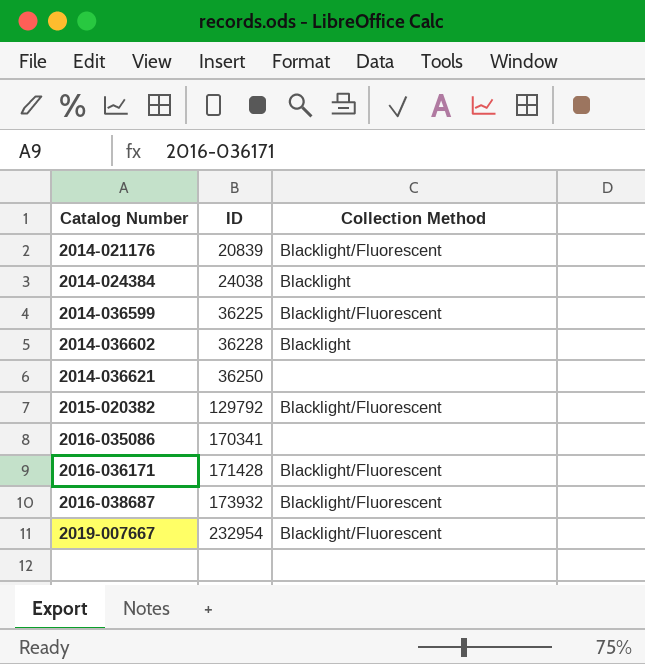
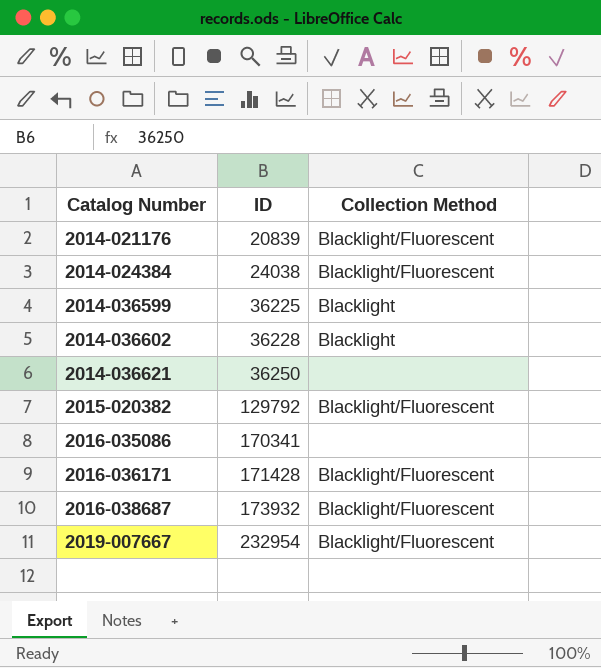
2014-024384 | Collection Method: Blacklight -> Blacklight/Fluorescent
2014-036599 | Collection Method: Blacklight/Fluorescent -> Blacklight

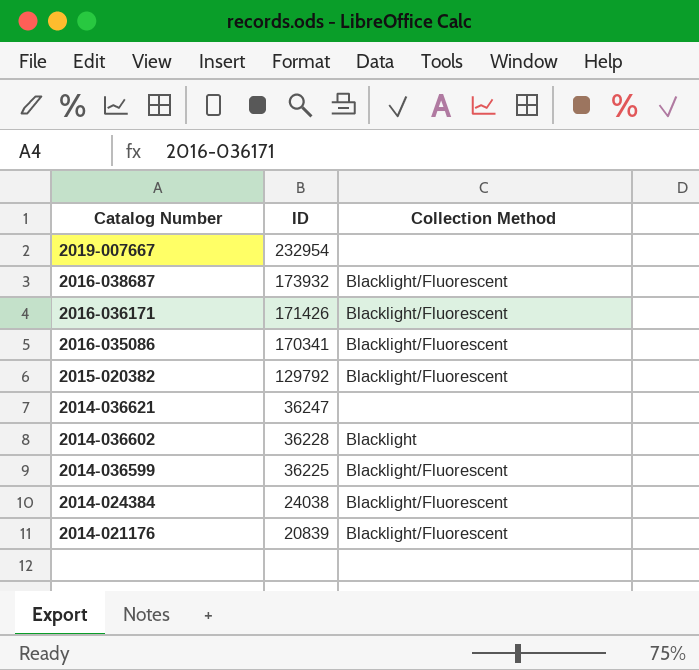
row order: Catalog Number ascending -> Catalog Number descending
2019-007667 | Collection Method: Blacklight/Fluorescent -> none
2016-036171 | ID: 171428 -> 171426
2016-035086 | Collection Method: none -> Blacklight/Fluorescent
2014-036621 | ID: 36250 -> 36247
2014-036599 | Collection Method: Blacklight -> Blacklight/Fluorescent

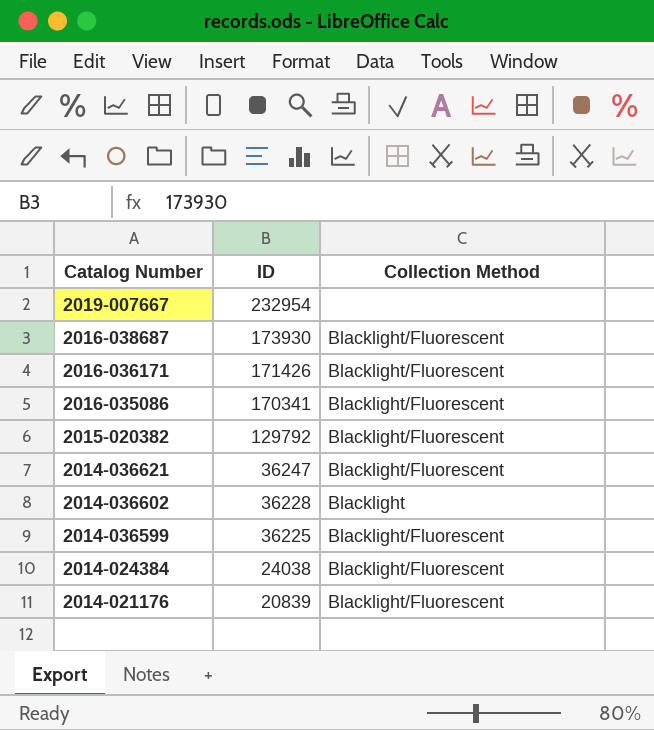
2016-038687 | ID: 173932 -> 173930
2014-036621 | Collection Method: none -> Blacklight/Fluorescent

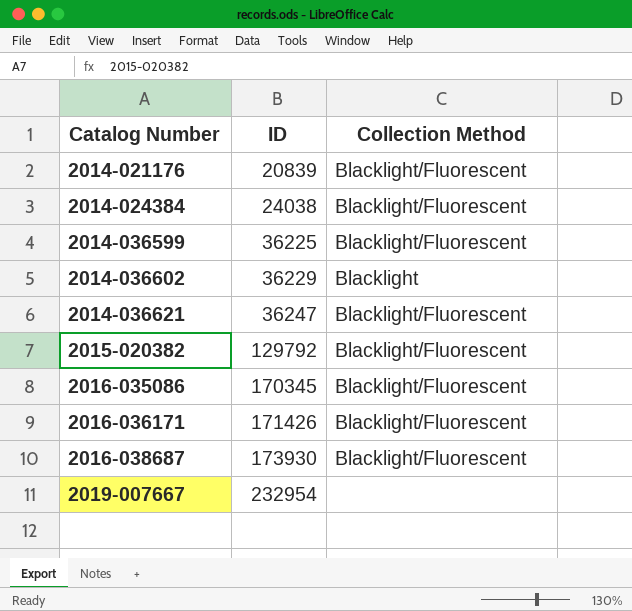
row order: Catalog Number descending -> Catalog Number ascending
2014-036602 | ID: 36228 -> 36229
2016-035086 | ID: 170341 -> 170345

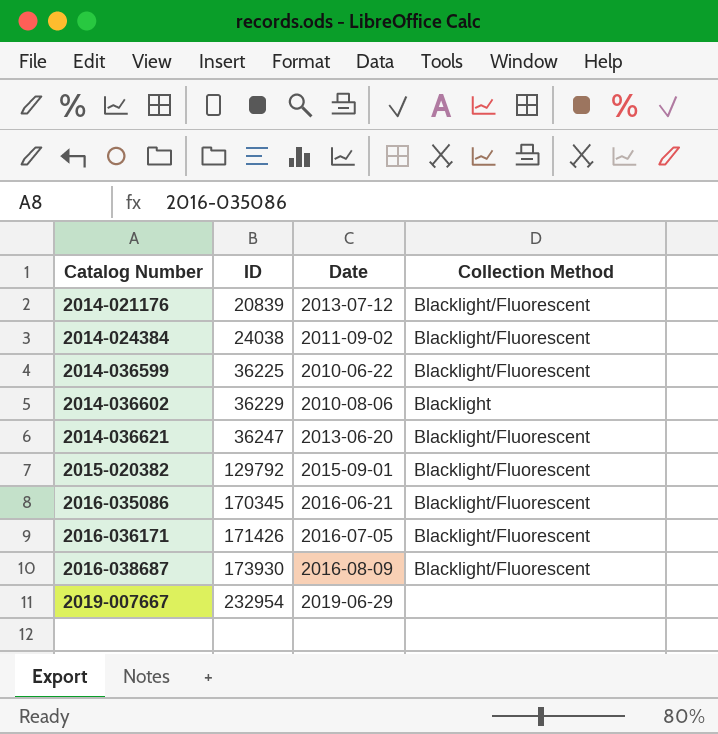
column Date | position: none -> 3

